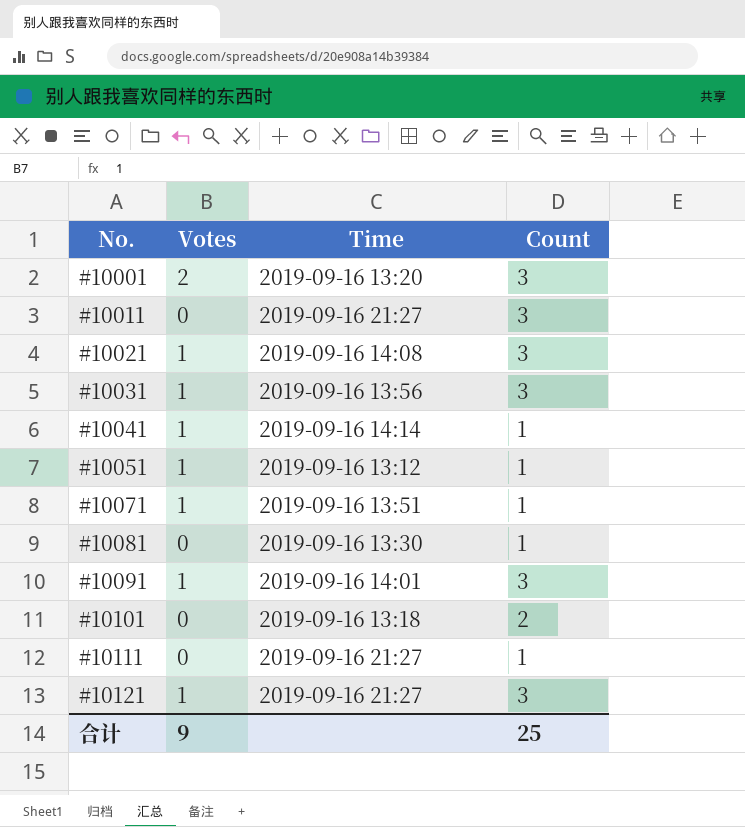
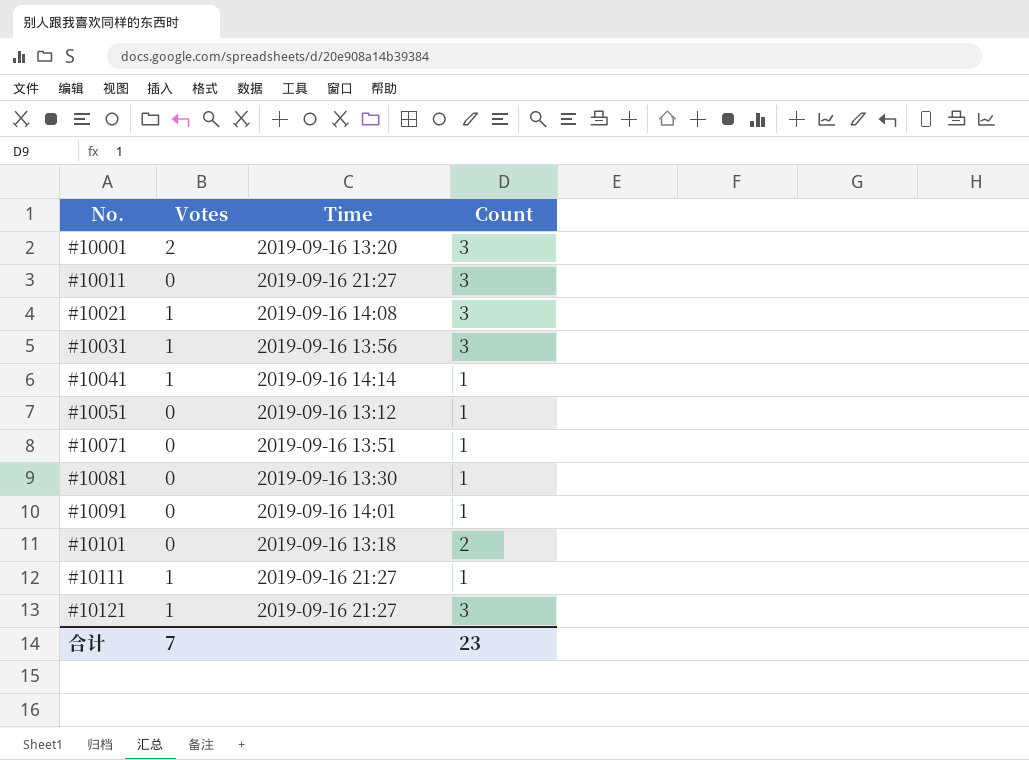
#10051 | Votes: 1 -> 0
#10071 | Votes: 1 -> 0
#10091 | Votes: 1 -> 0
#10091 | Count: 3 -> 1
#10111 | Votes: 0 -> 1
合计 | Votes: 9 -> 7
合计 | Count: 25 -> 23

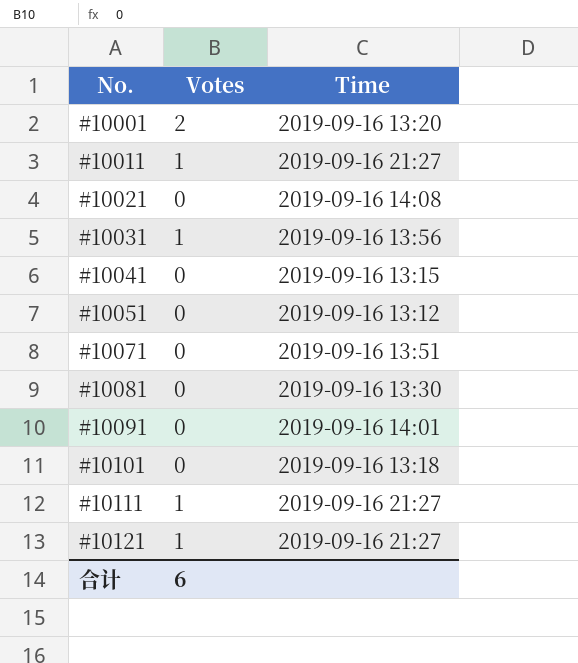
column Count | position: 4 -> none
#10011 | Votes: 0 -> 1
#10021 | Votes: 1 -> 0
#10041 | Votes: 1 -> 0
#10041 | Time: 2019-09-16 14:14 -> 2019-09-16 13:15
合计 | Votes: 7 -> 6

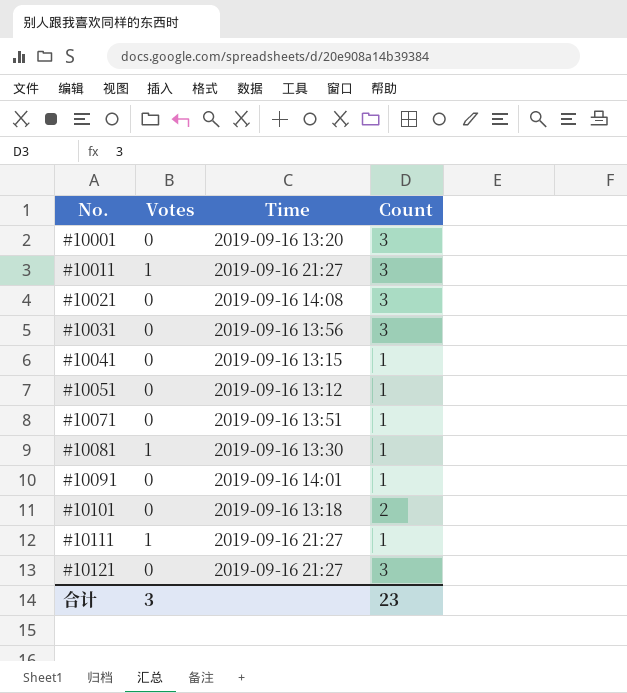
column Count | position: none -> 4
#10001 | Votes: 2 -> 0
#10031 | Votes: 1 -> 0
#10081 | Votes: 0 -> 1
#10121 | Votes: 1 -> 0
合计 | Votes: 6 -> 3

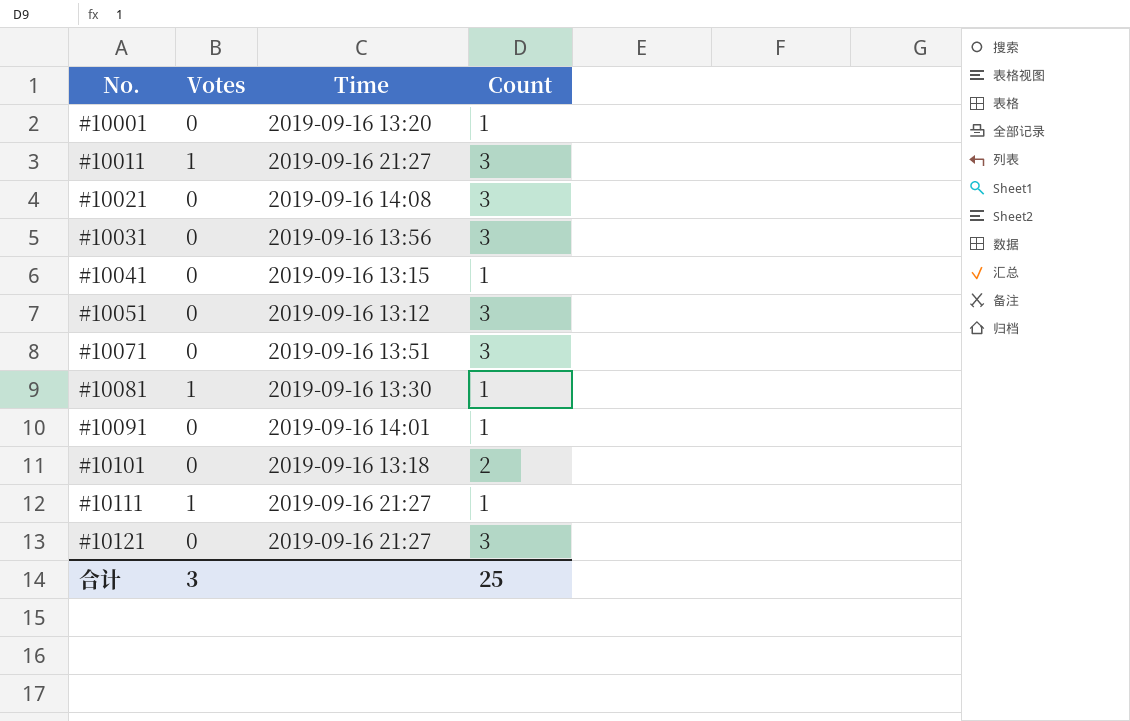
#10001 | Count: 3 -> 1
#10051 | Count: 1 -> 3
#10071 | Count: 1 -> 3
合计 | Count: 23 -> 25

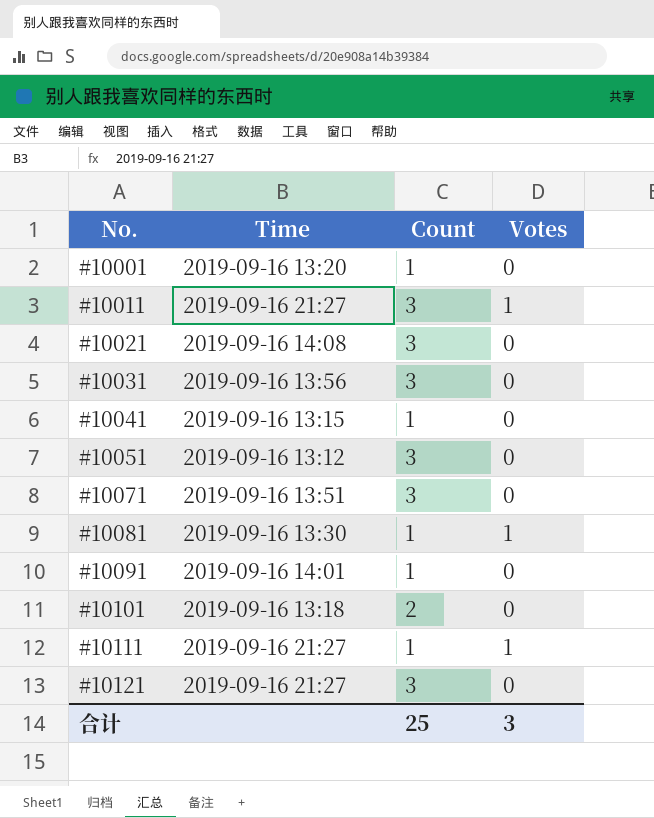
column Votes | position: 2 -> 4

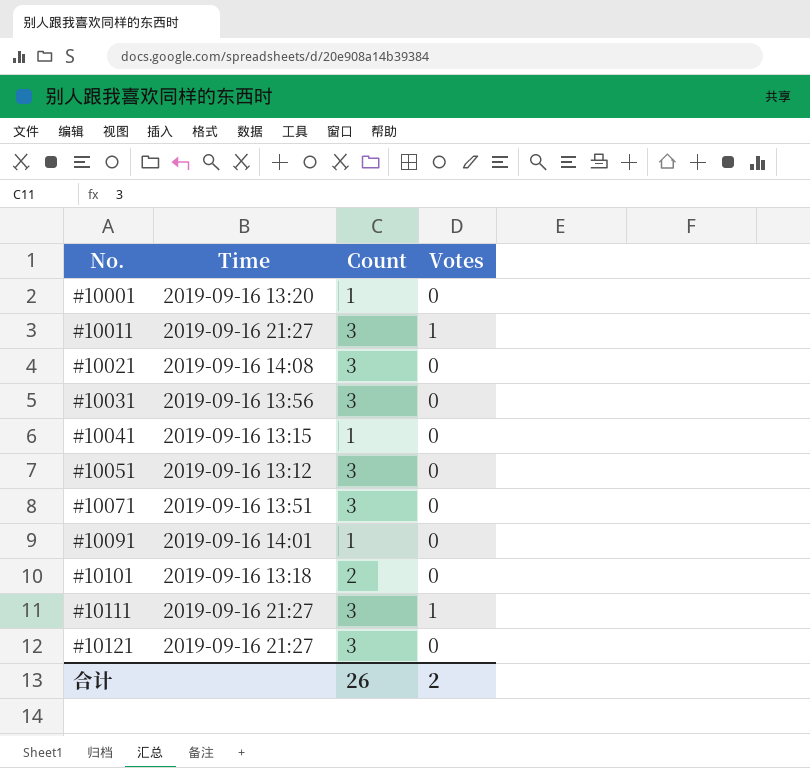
row #10081: 2019-09-16 13:30 | 1 | 1 -> none
#10111 | Count: 1 -> 3
合计 | Count: 25 -> 26
合计 | Votes: 3 -> 2

